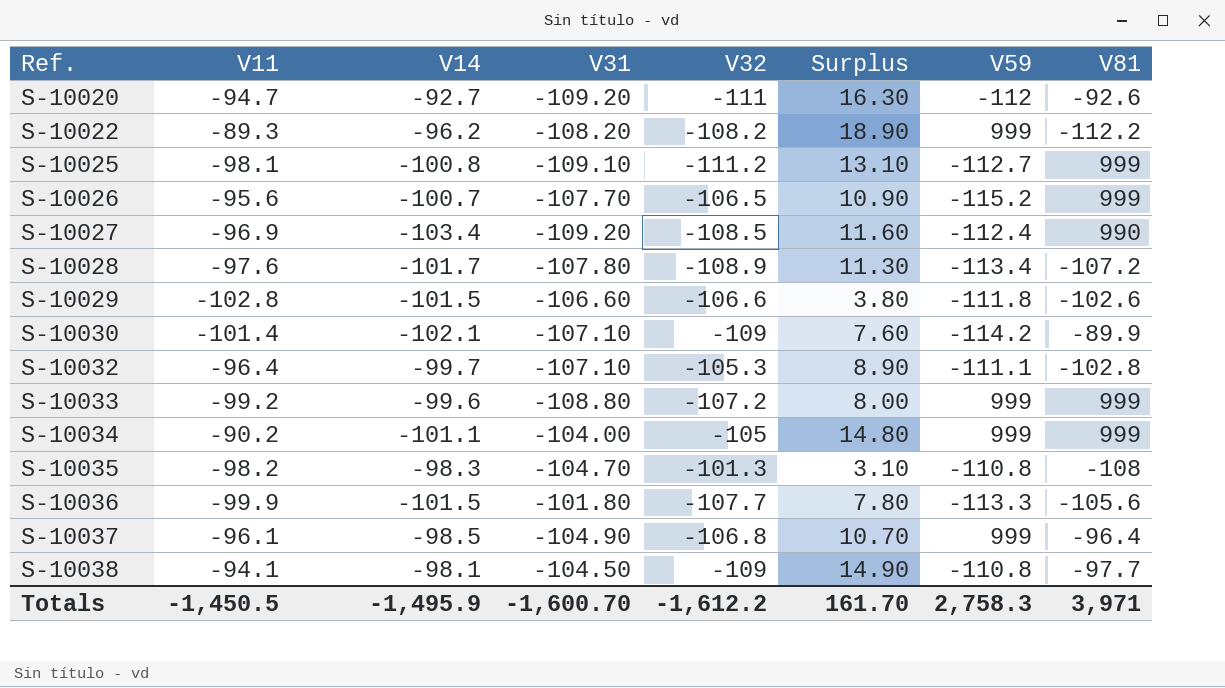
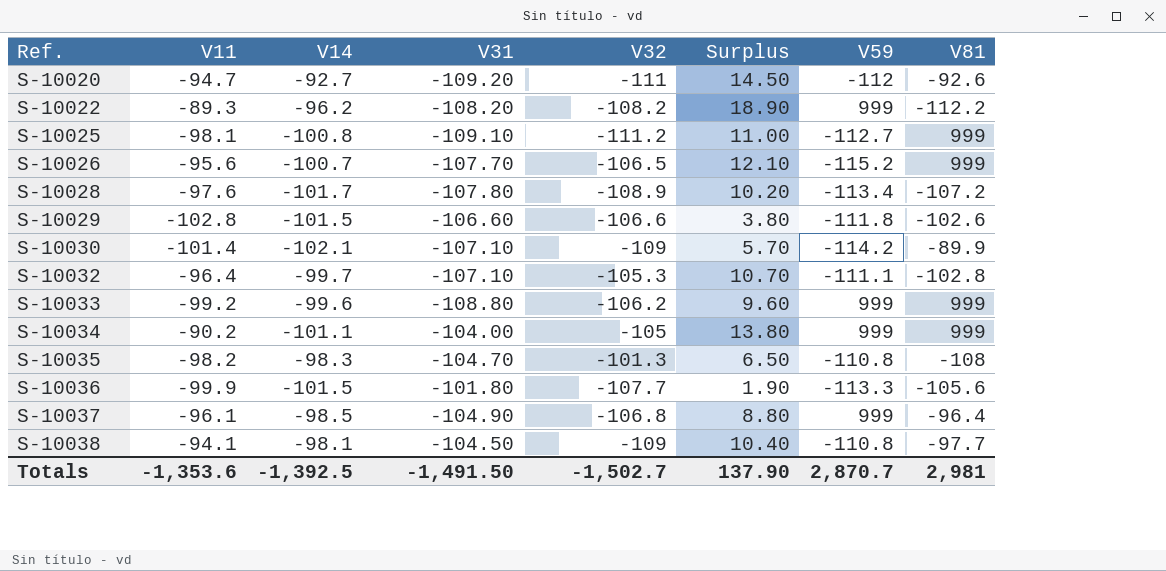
column Surplus | formula: [V11] - [V32] -> [V11] - [V31]
row S-10027: -96.9 | -103.4 | -109.20 | -108.5 | 11.60 | -112.4 | 990 -> none
S-10033 | V32: -107.2 -> -106.2
Totals | V11: -1,450.5 -> -1,353.6
Totals | V14: -1,495.9 -> -1,392.5
Totals | V31: -1,600.70 -> -1,491.50
Totals | V32: -1,612.2 -> -1,502.7
Totals | Surplus: 161.70 -> 137.90
Totals | V59: 2,758.3 -> 2,870.7
Totals | V81: 3,971 -> 2,981

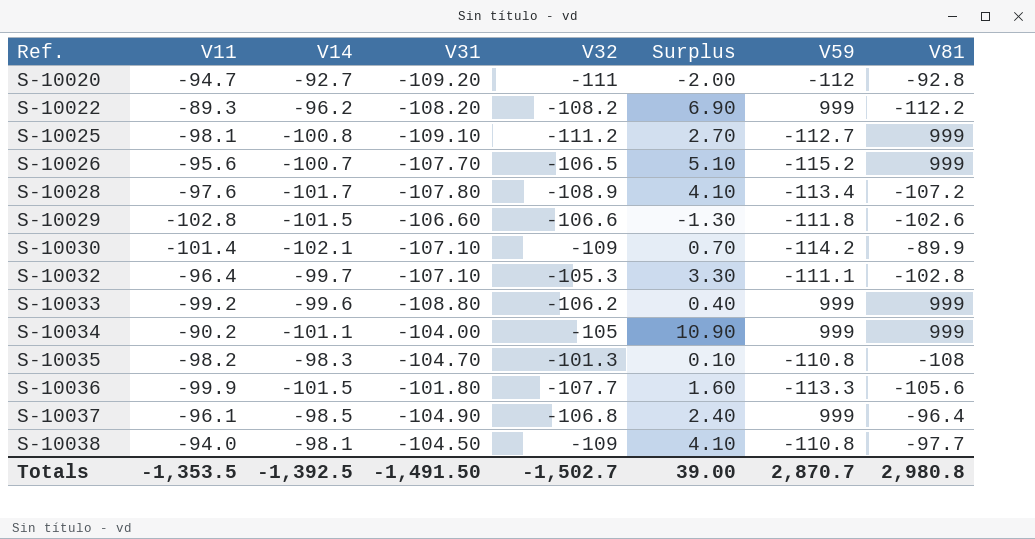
column Surplus | formula: [V11] - [V31] -> [V11] - [V14]
S-10020 | V81: -92.6 -> -92.8
S-10038 | V11: -94.1 -> -94.0
Totals | V11: -1,353.6 -> -1,353.5
Totals | Surplus: 137.90 -> 39.00
Totals | V81: 2,981 -> 2,980.8

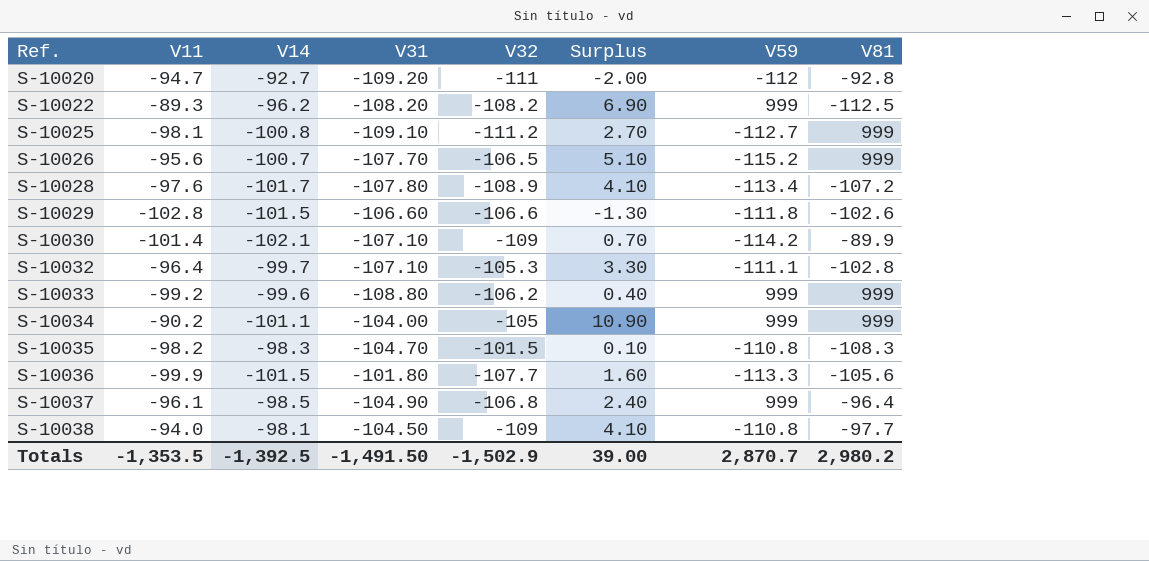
S-10022 | V81: -112.2 -> -112.5
S-10035 | V32: -101.3 -> -101.5
S-10035 | V81: -108 -> -108.3
Totals | V32: -1,502.7 -> -1,502.9
Totals | V81: 2,980.8 -> 2,980.2

